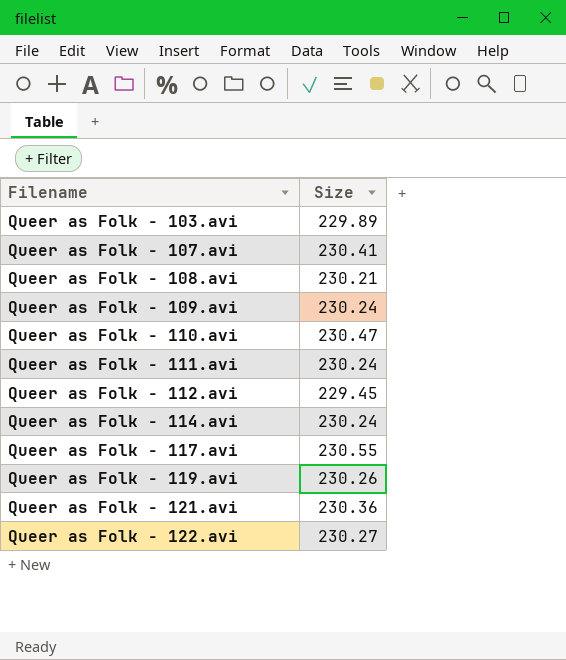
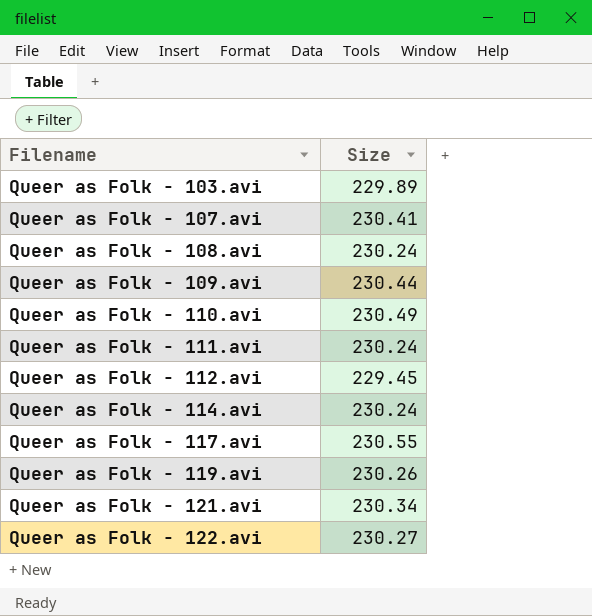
Queer as Folk - 108.avi | Size: 230.21 -> 230.24
Queer as Folk - 109.avi | Size: 230.24 -> 230.44
Queer as Folk - 110.avi | Size: 230.47 -> 230.49
Queer as Folk - 121.avi | Size: 230.36 -> 230.34

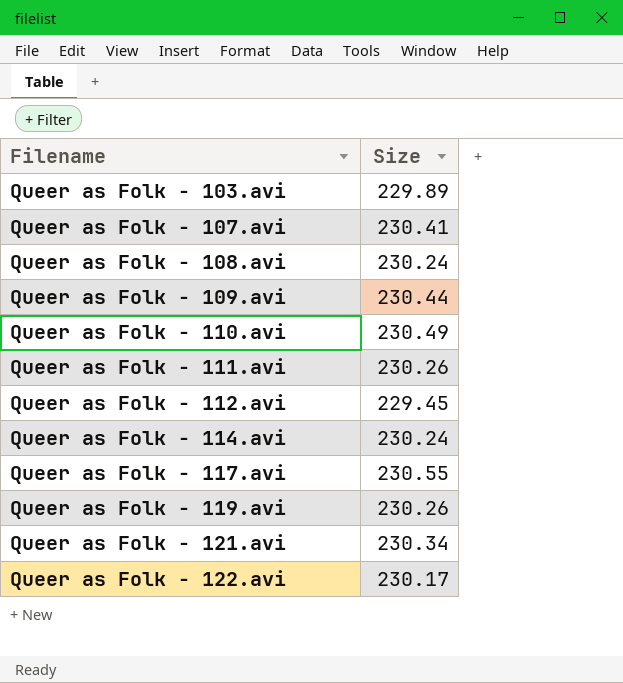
Queer as Folk - 111.avi | Size: 230.24 -> 230.26
Queer as Folk - 122.avi | Size: 230.27 -> 230.17

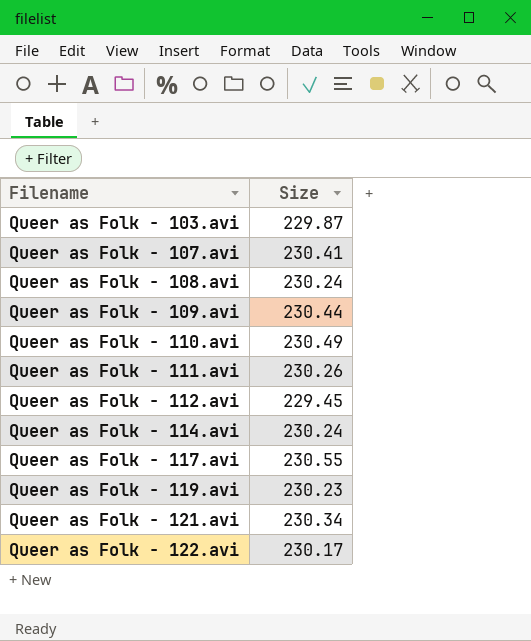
Queer as Folk - 103.avi | Size: 229.89 -> 229.87
Queer as Folk - 119.avi | Size: 230.26 -> 230.23

